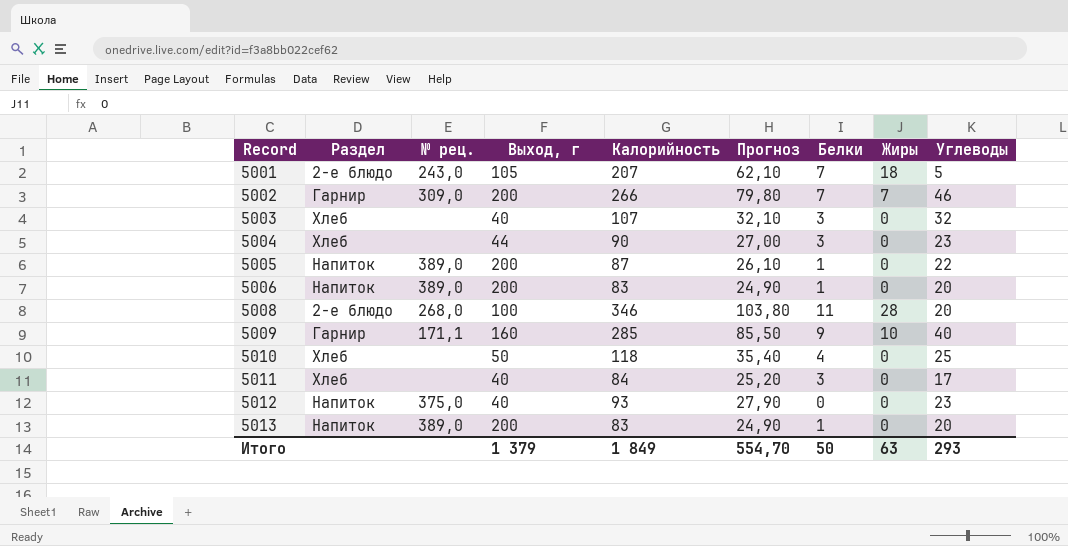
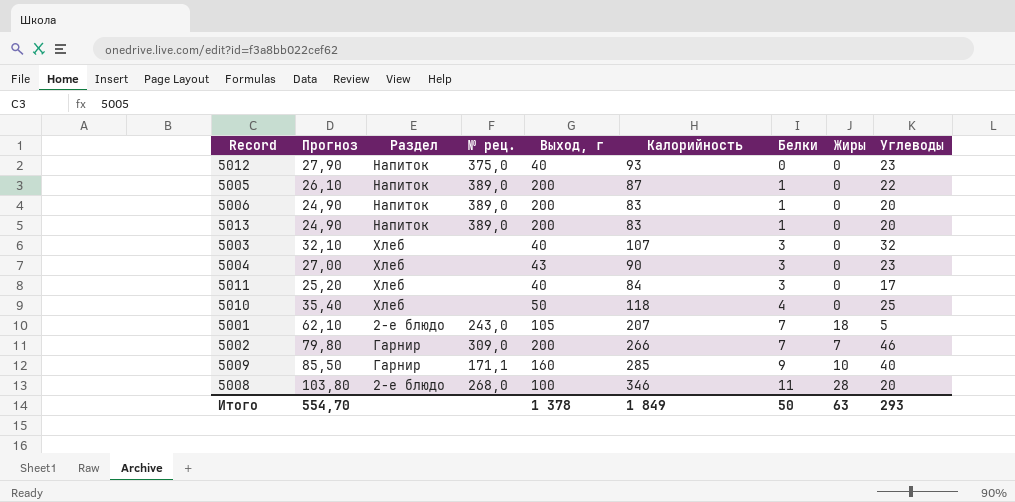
row order: Record ascending -> Белки ascending
column Прогноз | position: 6 -> 2
5004 | Выход, г: 44 -> 43
Итого | Выход, г: 1 379 -> 1 378

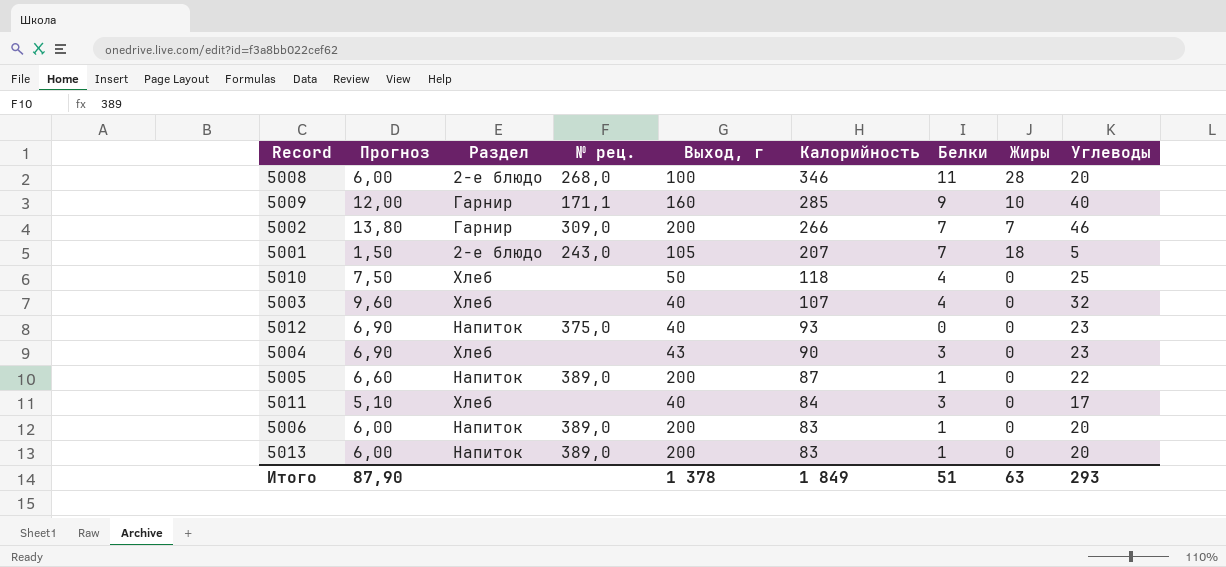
row order: Белки ascending -> Калорийность descending
column Прогноз | formula: [Калорийность] * 0,3 -> [Углеводы] * 0,3
5003 | Белки: 3 -> 4
Итого | Прогноз: 554,70 -> 87,90
Итого | Белки: 50 -> 51

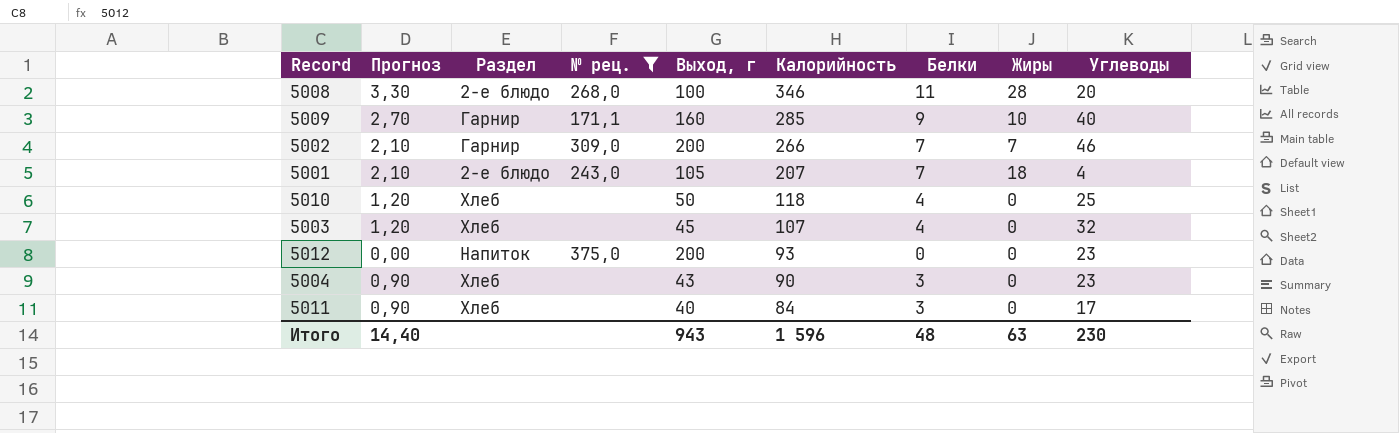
filter: none -> № рец. != 389,0
column Прогноз | formula: [Углеводы] * 0,3 -> [Белки] * 0,3
5001 | Углеводы: 5 -> 4
5003 | Выход, г: 40 -> 45
5012 | Выход, г: 40 -> 200
Итого | Прогноз: 87,90 -> 14,40
Итого | Выход, г: 1 378 -> 943
Итого | Калорийность: 1 849 -> 1 596
Итого | Белки: 51 -> 48
Итого | Углеводы: 293 -> 230

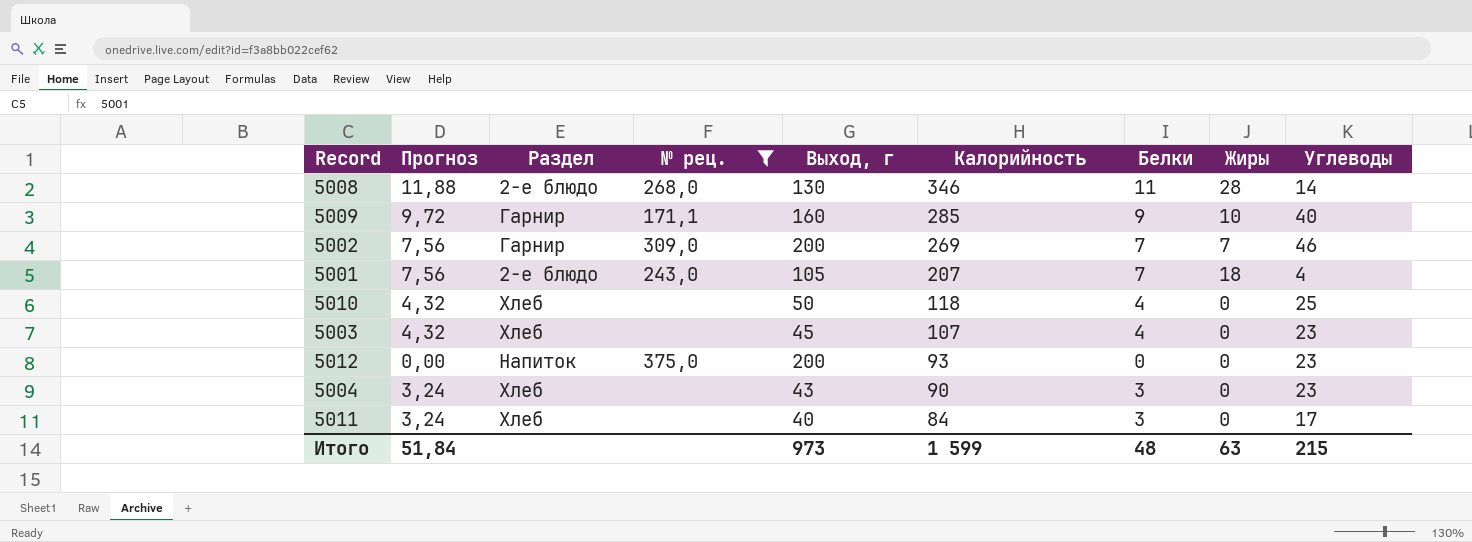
column Прогноз | formula: [Белки] * 0,3 -> [Белки] * 1,08
5008 | Выход, г: 100 -> 130
5008 | Углеводы: 20 -> 14
5002 | Калорийность: 266 -> 269
5003 | Углеводы: 32 -> 23
Итого | Прогноз: 14,40 -> 51,84
Итого | Выход, г: 943 -> 973
Итого | Калорийность: 1 596 -> 1 599
Итого | Углеводы: 230 -> 215

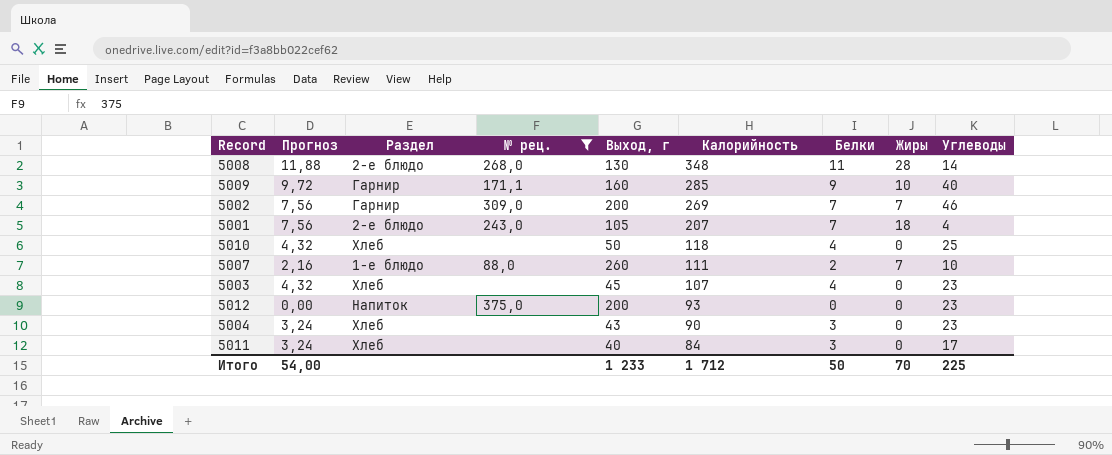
5008 | Калорийность: 346 -> 348
row 5007: none -> 2,16 | 1-е блюдо | 88,0 | 260 | 111 | 2 | 7 | 10
Итого | Прогноз: 51,84 -> 54,00
Итого | Выход, г: 973 -> 1 233
Итого | Калорийность: 1 599 -> 1 712
Итого | Белки: 48 -> 50
Итого | Жиры: 63 -> 70
Итого | Углеводы: 215 -> 225

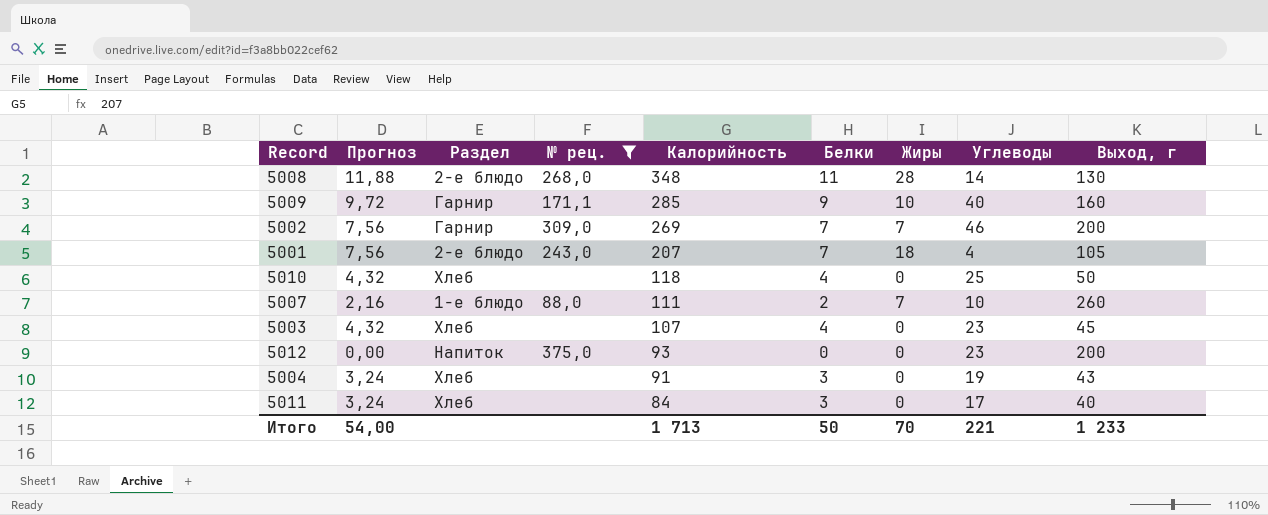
column Выход, г | position: 5 -> 9
5004 | Калорийность: 90 -> 91
5004 | Углеводы: 23 -> 19
Итого | Калорийность: 1 712 -> 1 713
Итого | Углеводы: 225 -> 221

